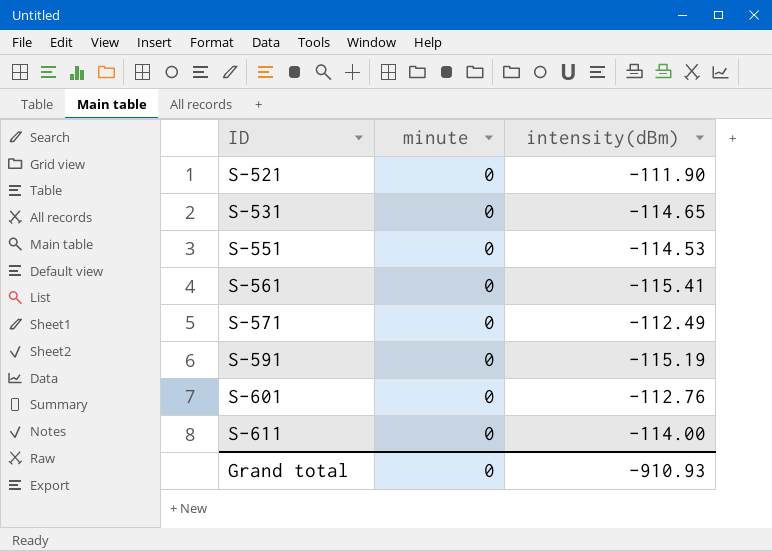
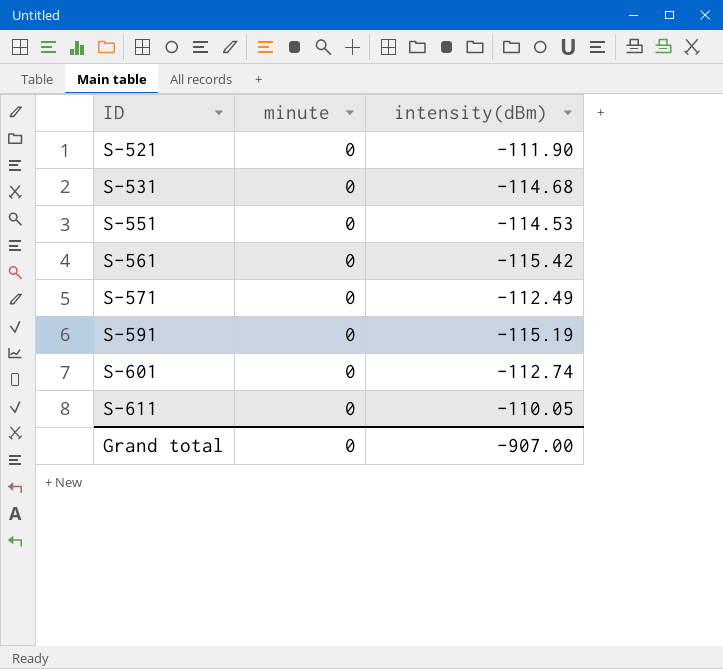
S-531 | intensity(dBm): -114.65 -> -114.68
S-561 | intensity(dBm): -115.41 -> -115.42
S-601 | intensity(dBm): -112.76 -> -112.74
S-611 | intensity(dBm): -114.00 -> -110.05
Grand total | intensity(dBm): -910.93 -> -907.00

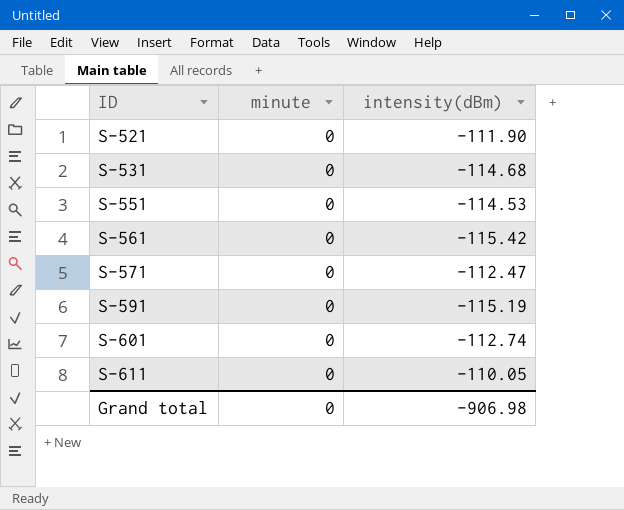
S-571 | intensity(dBm): -112.49 -> -112.47
Grand total | intensity(dBm): -907.00 -> -906.98

